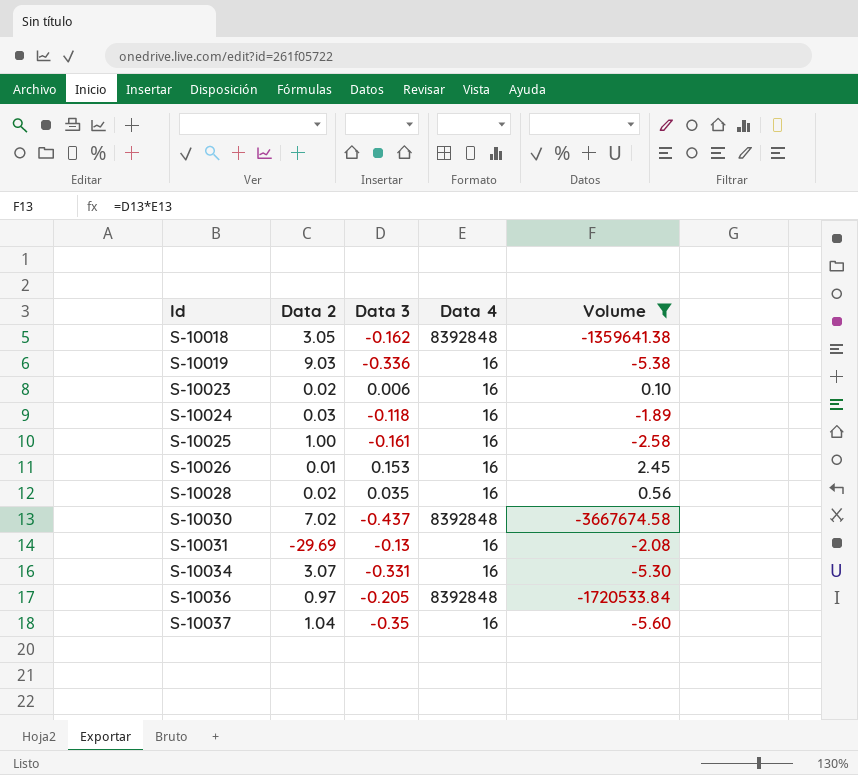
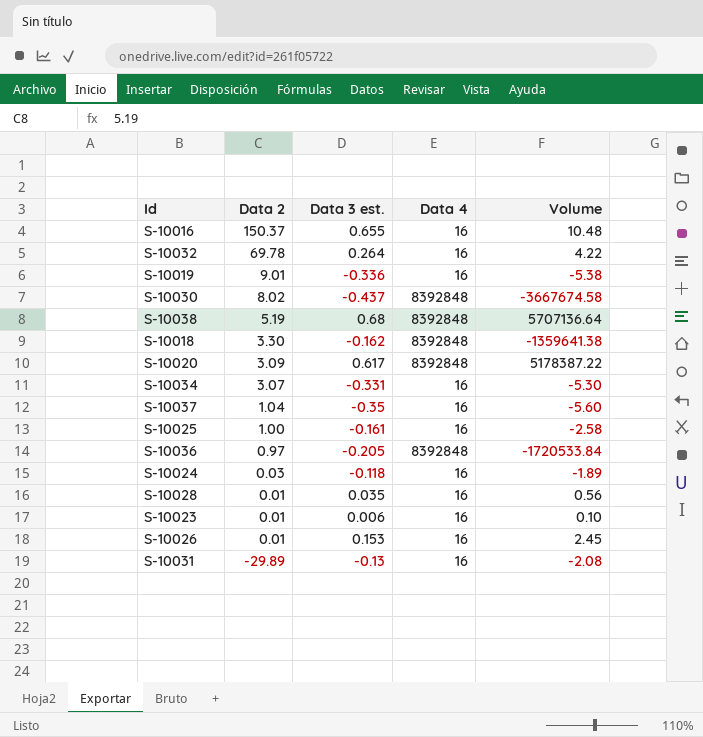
filter: Volume <= 2.45 -> none
row order: Id ascending -> Data 2 descending
column name: Data 3 -> Data 3 est.
S-10019 | Data 2: 9.03 -> 9.01
S-10030 | Data 2: 7.02 -> 8.02
S-10018 | Data 2: 3.05 -> 3.30
S-10028 | Data 2: 0.02 -> 0.01
S-10023 | Data 2: 0.02 -> 0.01
S-10031 | Data 2: -29.69 -> -29.89

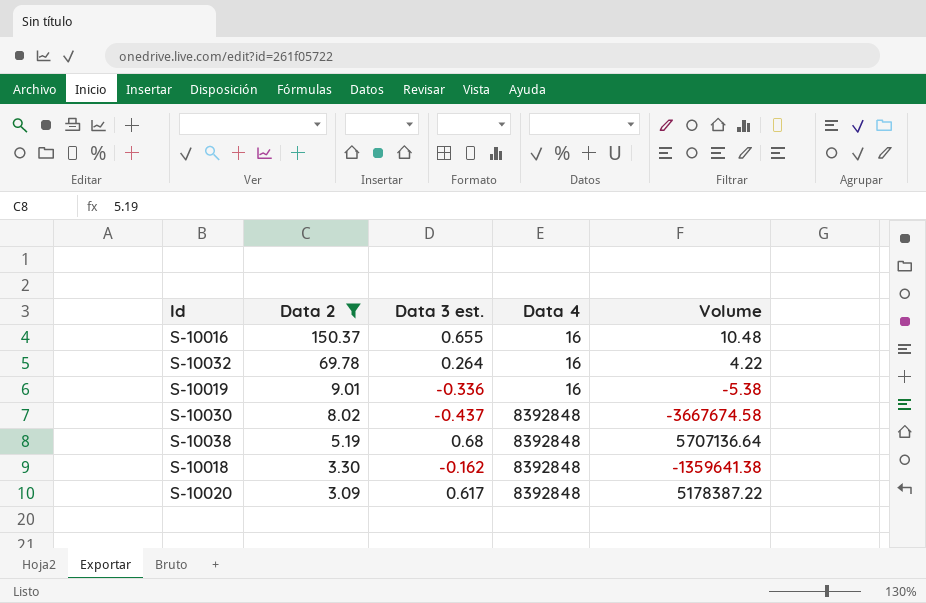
filter: none -> Data 2 >= 3.09

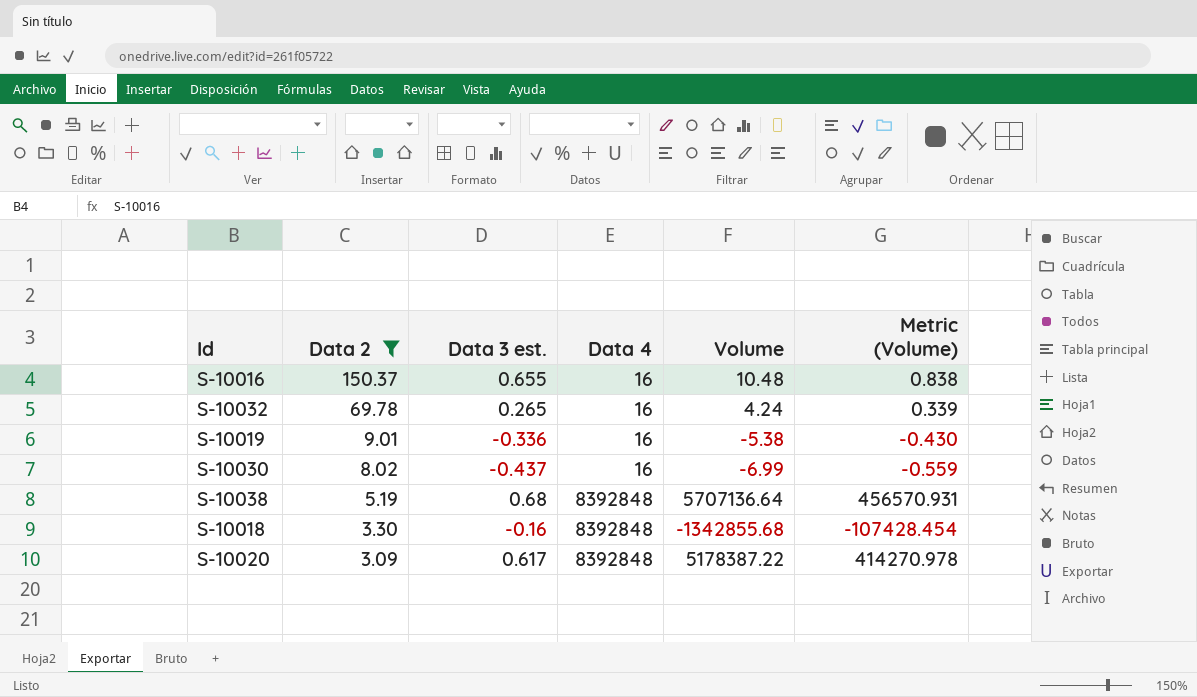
column Metric (Volume) | formula: none -> [Volume] * 0.08
S-10032 | Data 3 est.: 0.264 -> 0.265
S-10032 | Volume: 4.22 -> 4.24
S-10030 | Data 4: 8392848 -> 16
S-10030 | Volume: -3667674.58 -> -6.99
S-10018 | Data 3 est.: -0.162 -> -0.16
S-10018 | Volume: -1359641.38 -> -1342855.68

